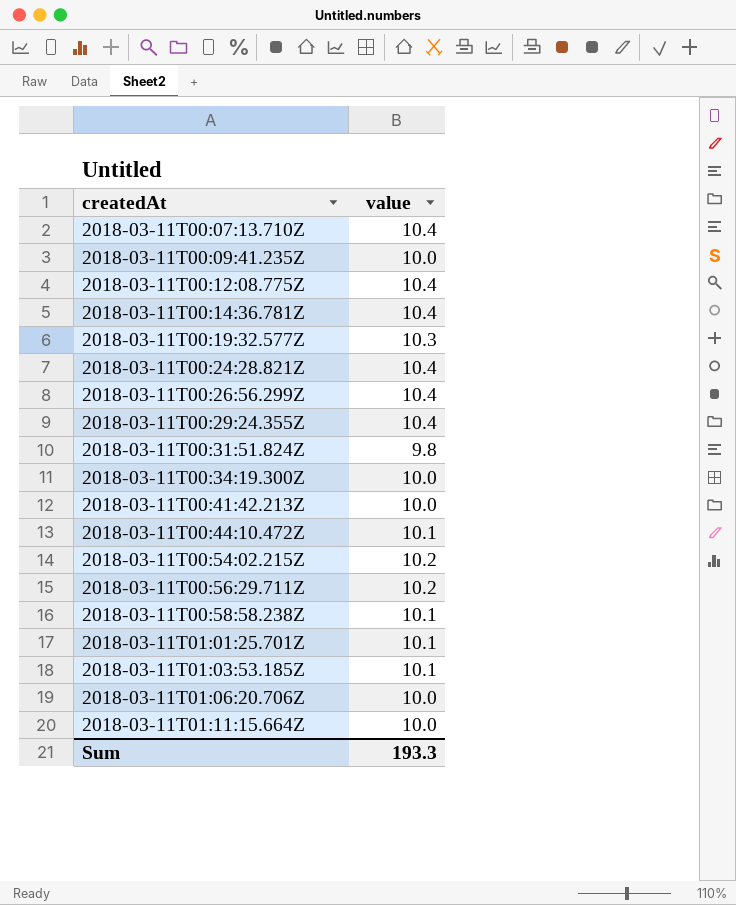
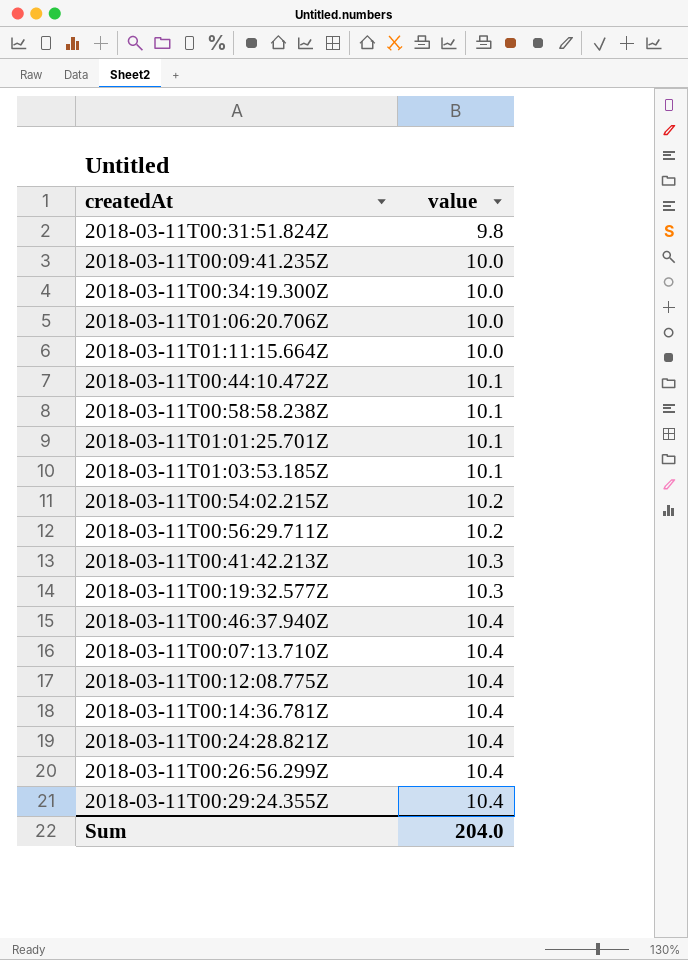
row order: createdAt ascending -> value ascending
2018-03-11T00:41:42.213Z | value: 10.0 -> 10.3
row 2018-03-11T00:46:37.940Z: none -> 10.4
Sum | value: 193.3 -> 204.0

